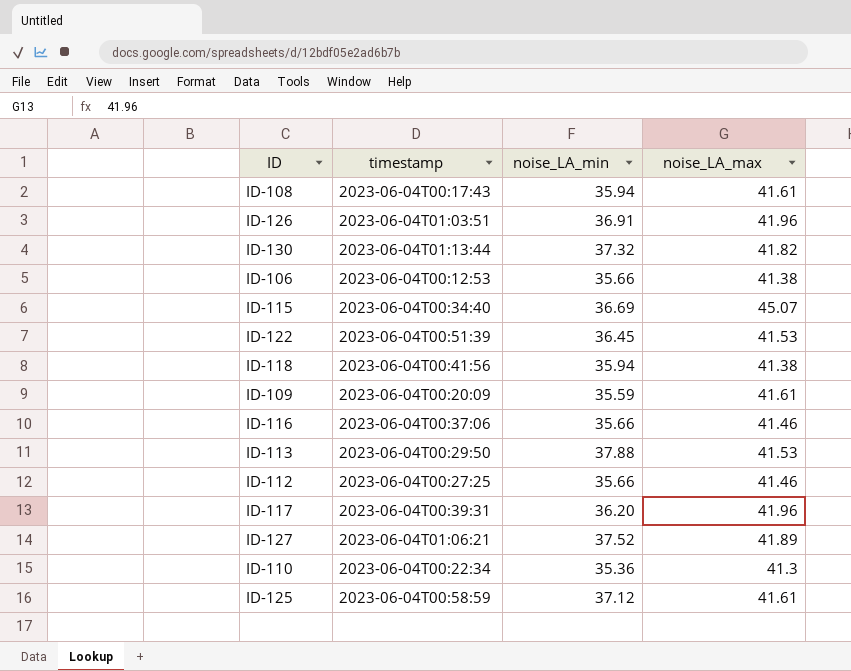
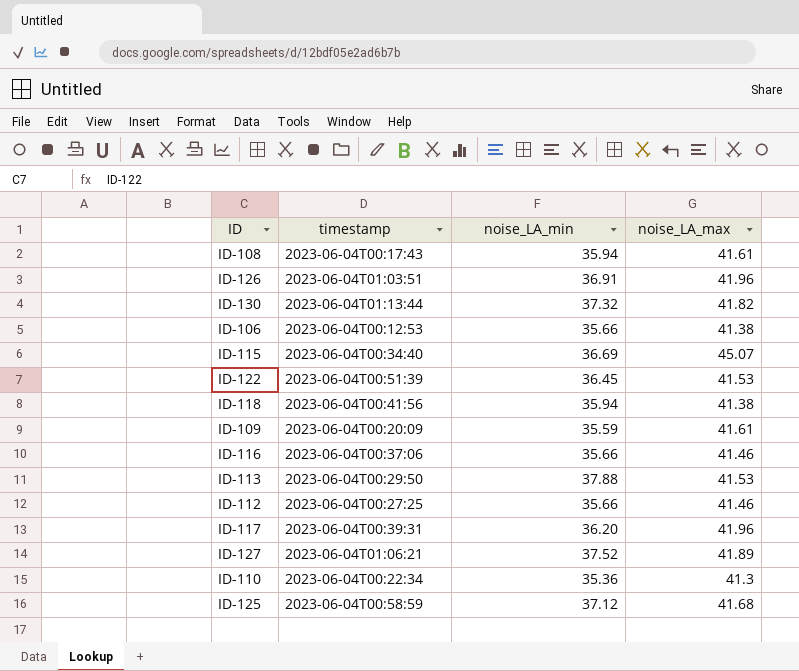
ID-125 | noise_LA_max: 41.61 -> 41.68

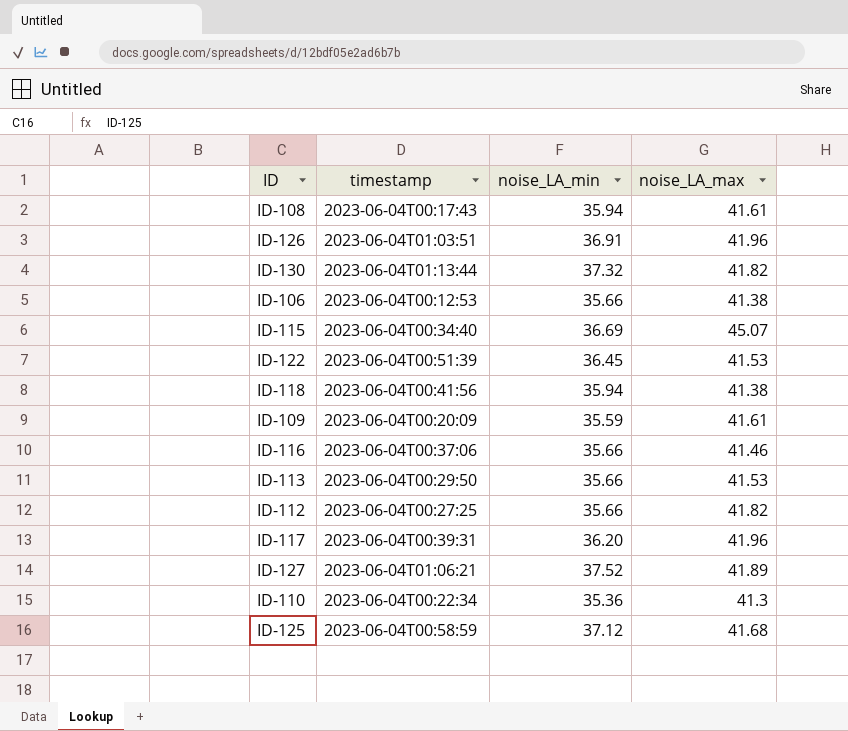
ID-113 | noise_LA_min: 37.88 -> 35.66
ID-112 | noise_LA_max: 41.46 -> 41.82

